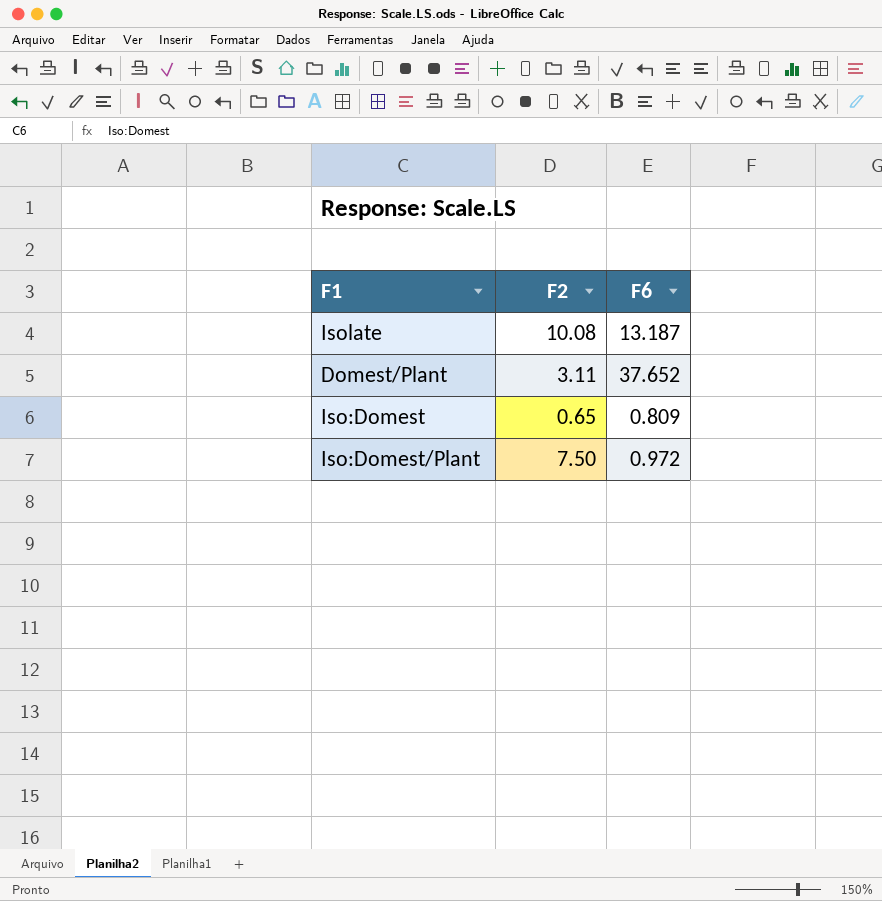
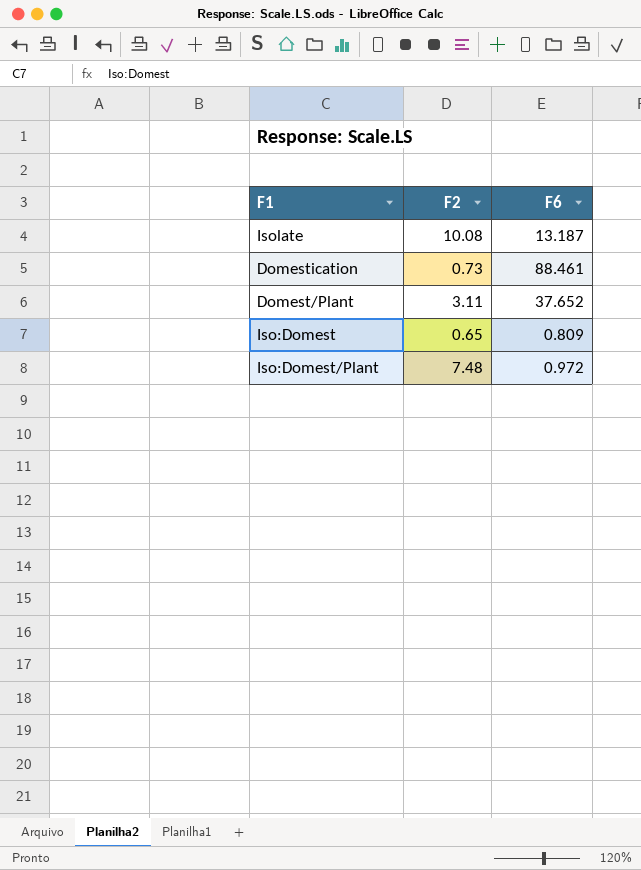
row Domestication: none -> 0.73 | 88.461
Iso:Domest/Plant | F2: 7.50 -> 7.48

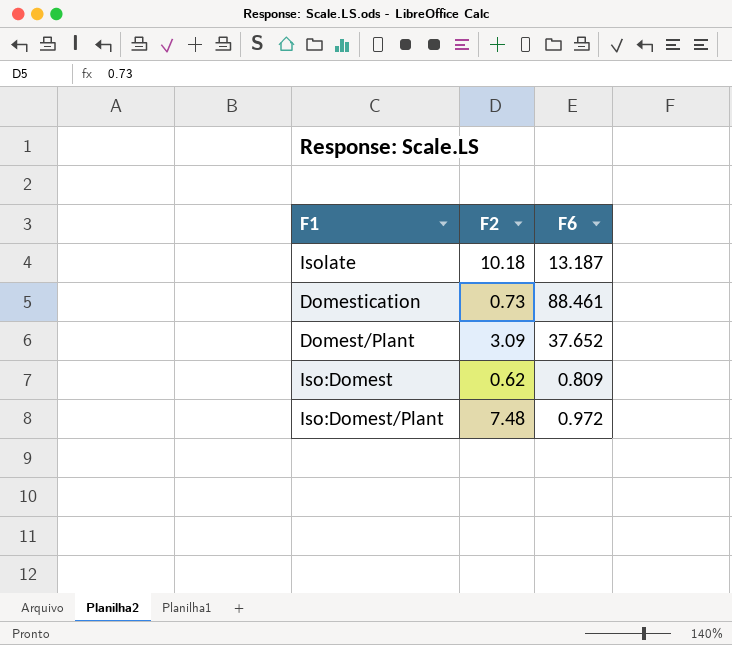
Isolate | F2: 10.08 -> 10.18
Domest/Plant | F2: 3.11 -> 3.09
Iso:Domest | F2: 0.65 -> 0.62

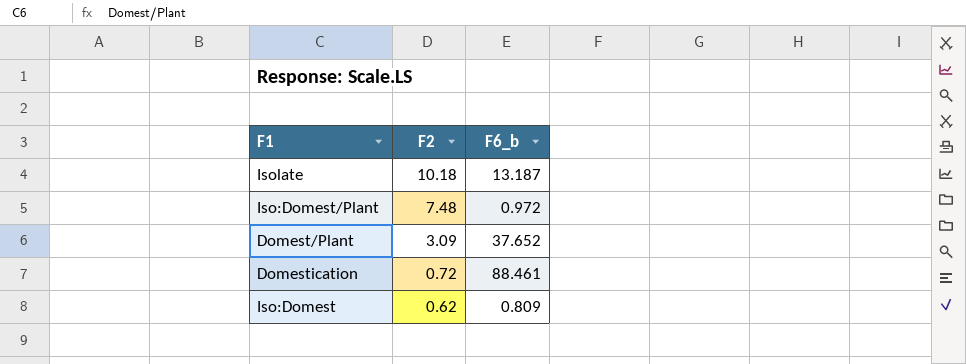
row order: none -> F2 descending
column name: F6 -> F6_b
Domestication | F2: 0.73 -> 0.72

